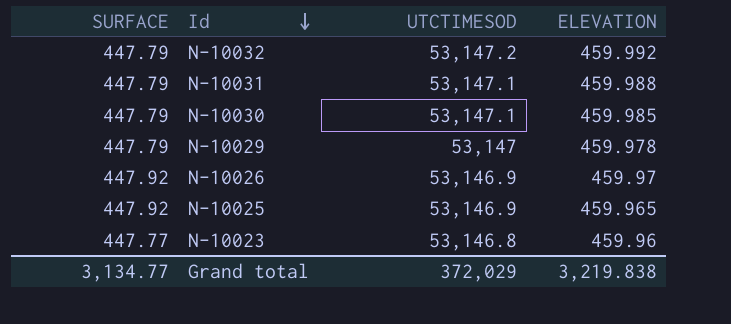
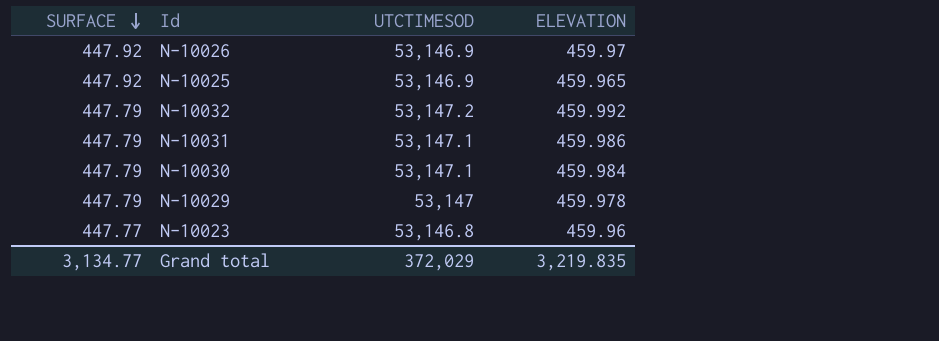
row order: Id descending -> SURFACE descending
N-10031 | ELEVATION: 459.988 -> 459.986
N-10030 | ELEVATION: 459.985 -> 459.984
Grand total | ELEVATION: 3,219.838 -> 3,219.835

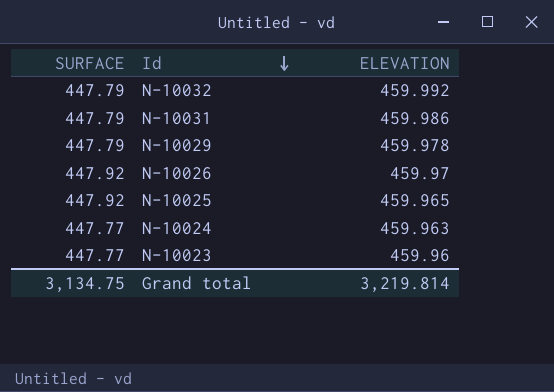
row order: SURFACE descending -> Id descending
column UTCTIMESOD | position: 3 -> none
row N-10030: 447.79 | 53,147.1 | 459.984 -> none
row N-10024: none -> 447.77 | 459.963
Grand total | SURFACE: 3,134.77 -> 3,134.75
Grand total | ELEVATION: 3,219.835 -> 3,219.814

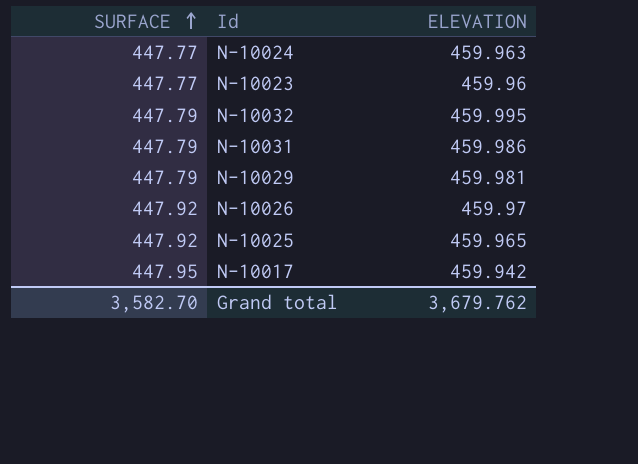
row order: Id descending -> SURFACE ascending
N-10032 | ELEVATION: 459.992 -> 459.995
N-10029 | ELEVATION: 459.978 -> 459.981
row N-10017: none -> 447.95 | 459.942
Grand total | SURFACE: 3,134.75 -> 3,582.70
Grand total | ELEVATION: 3,219.814 -> 3,679.762

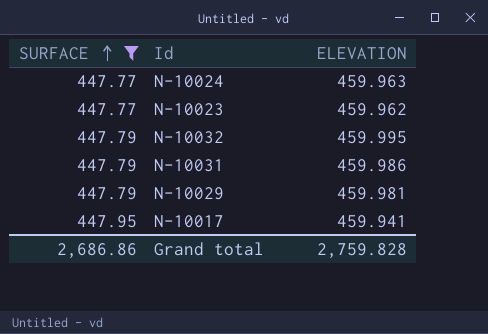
filter: none -> SURFACE != 447.92
N-10023 | ELEVATION: 459.96 -> 459.962
N-10017 | ELEVATION: 459.942 -> 459.941
Grand total | SURFACE: 3,582.70 -> 2,686.86
Grand total | ELEVATION: 3,679.762 -> 2,759.828

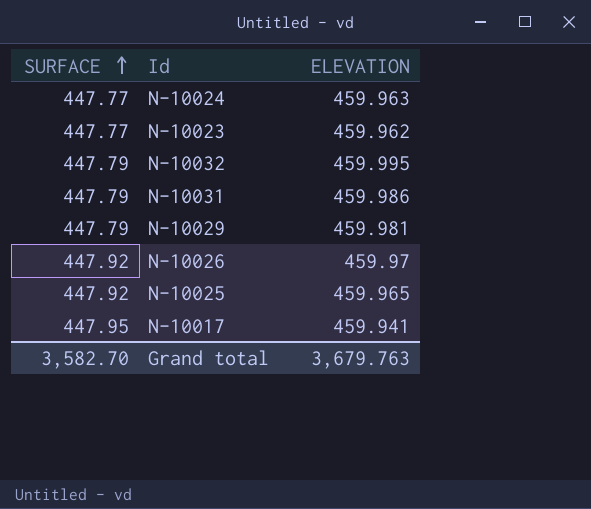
filter: SURFACE != 447.92 -> none
Grand total | SURFACE: 2,686.86 -> 3,582.70
Grand total | ELEVATION: 2,759.828 -> 3,679.763

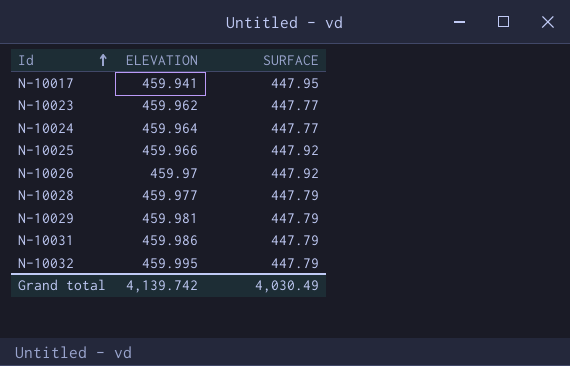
row order: SURFACE ascending -> Id ascending
column SURFACE | position: 1 -> 3
N-10024 | ELEVATION: 459.963 -> 459.964
N-10025 | ELEVATION: 459.965 -> 459.966
row N-10028: none -> 459.977 | 447.79
Grand total | ELEVATION: 3,679.763 -> 4,139.742
Grand total | SURFACE: 3,582.70 -> 4,030.49

